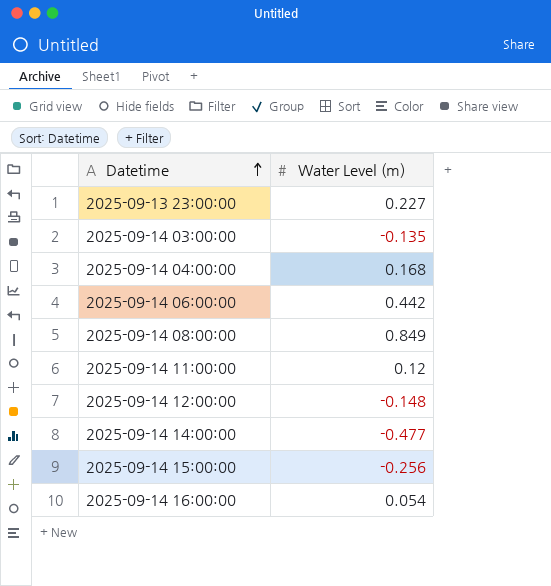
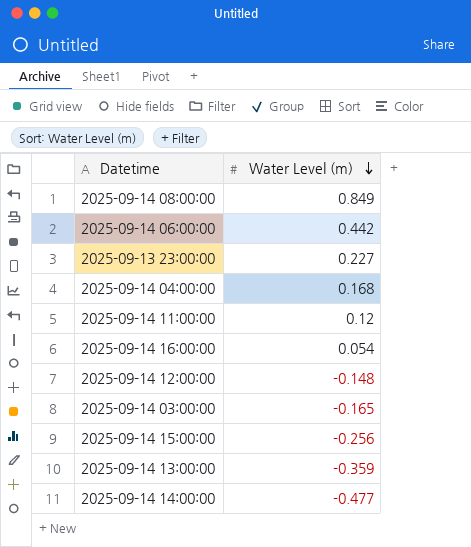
row order: Datetime ascending -> Water Level (m) descending
2025-09-14 03:00:00 | Water Level (m): -0.135 -> -0.165
row 2025-09-14 13:00:00: none -> -0.359

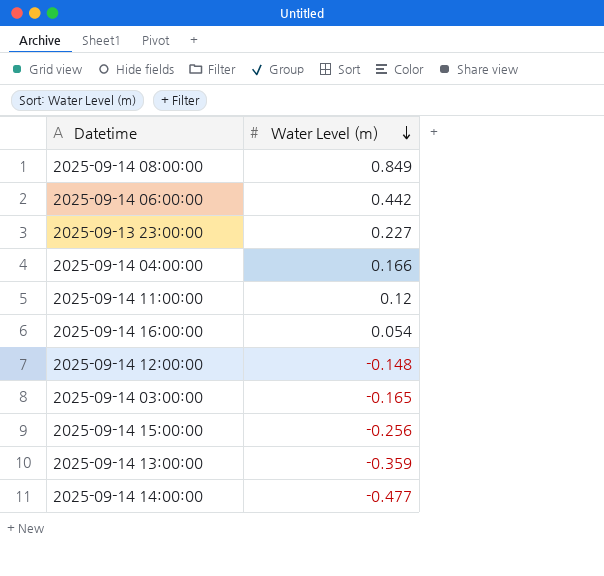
2025-09-14 04:00:00 | Water Level (m): 0.168 -> 0.166

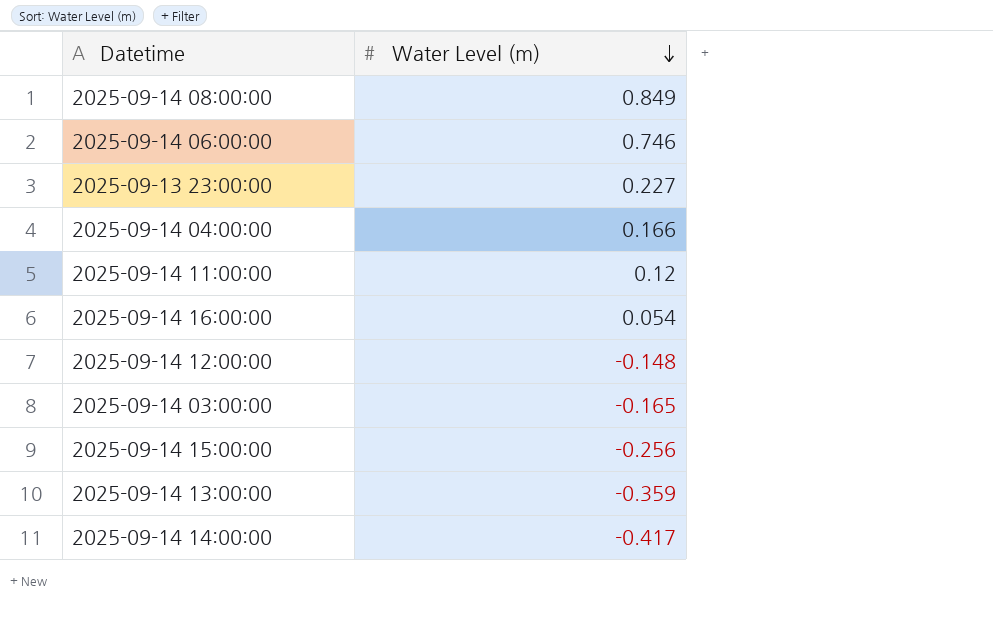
2025-09-14 06:00:00 | Water Level (m): 0.442 -> 0.746
2025-09-14 14:00:00 | Water Level (m): -0.477 -> -0.417

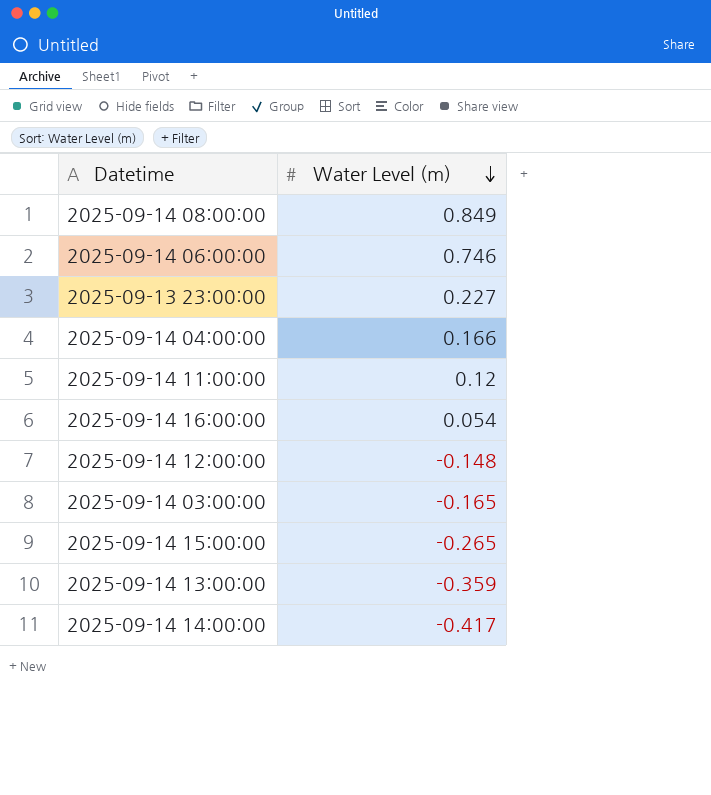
2025-09-14 15:00:00 | Water Level (m): -0.256 -> -0.265

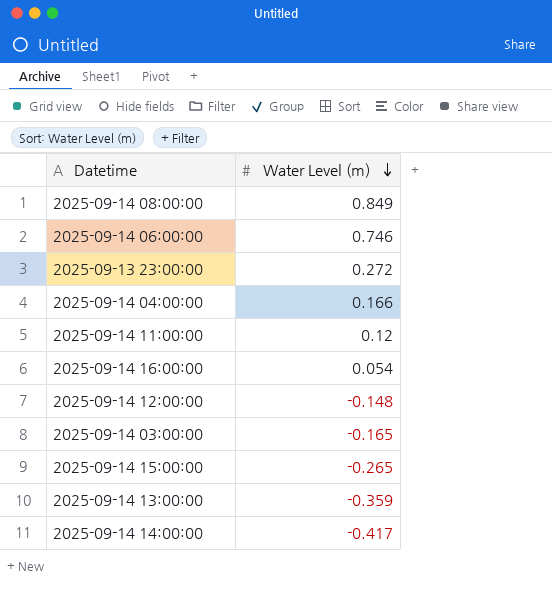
2025-09-13 23:00:00 | Water Level (m): 0.227 -> 0.272

